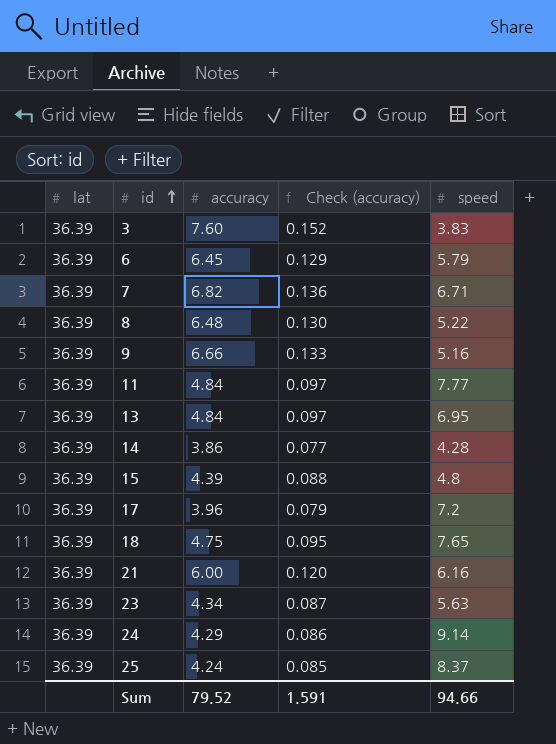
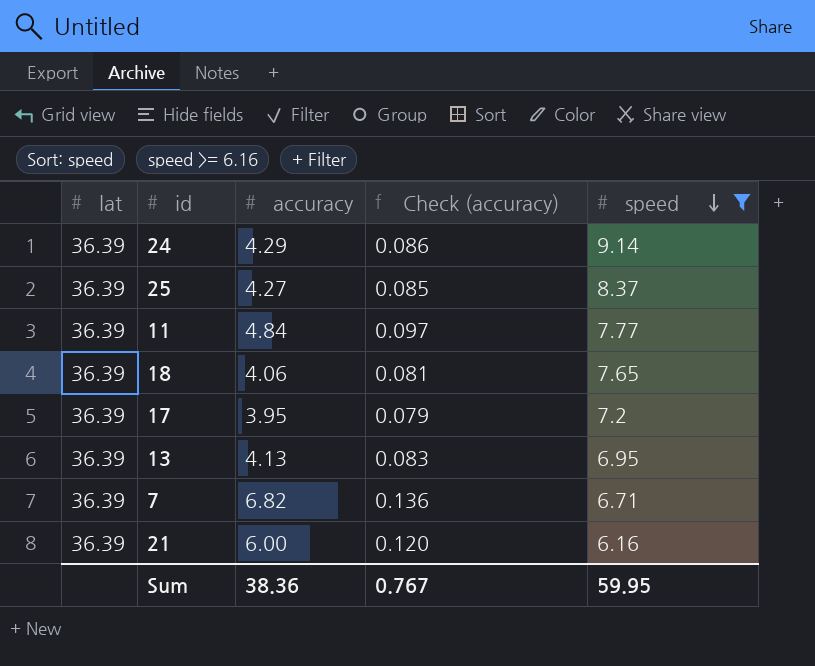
filter: none -> speed >= 6.16
row order: id ascending -> speed descending
25 | accuracy: 4.24 -> 4.27
18 | accuracy: 4.75 -> 4.06
18 | Check (accuracy): 0.095 -> 0.081
17 | accuracy: 3.96 -> 3.95
13 | accuracy: 4.84 -> 4.13
13 | Check (accuracy): 0.097 -> 0.083
Sum | accuracy: 79.52 -> 38.36
Sum | Check (accuracy): 1.591 -> 0.767
Sum | speed: 94.66 -> 59.95

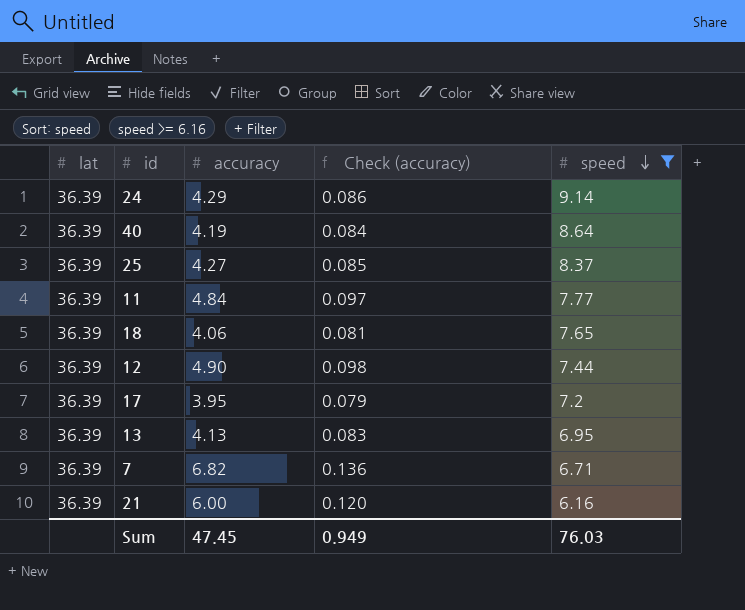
row 40: none -> 36.39 | 4.19 | 0.084 | 8.64
row 12: none -> 36.39 | 4.90 | 0.098 | 7.44
Sum | accuracy: 38.36 -> 47.45
Sum | Check (accuracy): 0.767 -> 0.949
Sum | speed: 59.95 -> 76.03

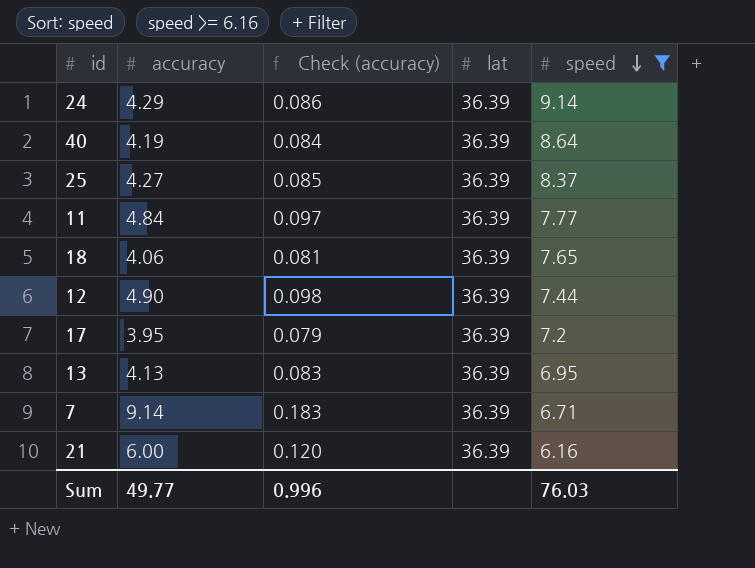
column lat | position: 1 -> 4
7 | accuracy: 6.82 -> 9.14
7 | Check (accuracy): 0.136 -> 0.183
Sum | accuracy: 47.45 -> 49.77
Sum | Check (accuracy): 0.949 -> 0.996

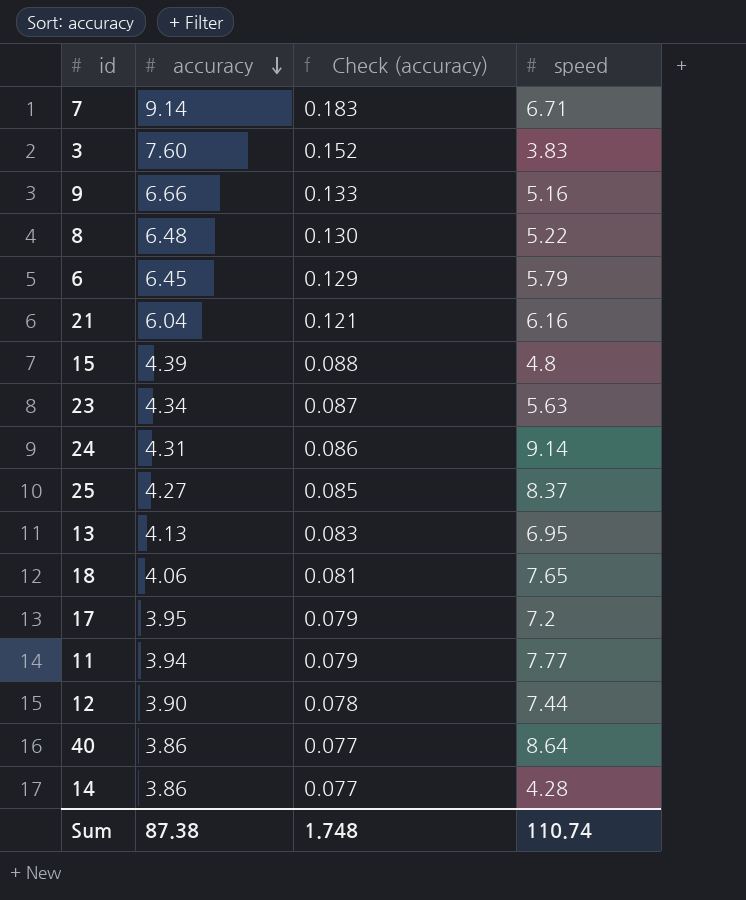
filter: speed >= 6.16 -> none
row order: speed descending -> accuracy descending
column lat | position: 4 -> none
21 | accuracy: 6.00 -> 6.04
21 | Check (accuracy): 0.120 -> 0.121
24 | accuracy: 4.29 -> 4.31
11 | accuracy: 4.84 -> 3.94
11 | Check (accuracy): 0.097 -> 0.079
12 | accuracy: 4.90 -> 3.90
12 | Check (accuracy): 0.098 -> 0.078
40 | accuracy: 4.19 -> 3.86
40 | Check (accuracy): 0.084 -> 0.077
Sum | accuracy: 49.77 -> 87.38
Sum | Check (accuracy): 0.996 -> 1.748
Sum | speed: 76.03 -> 110.74

